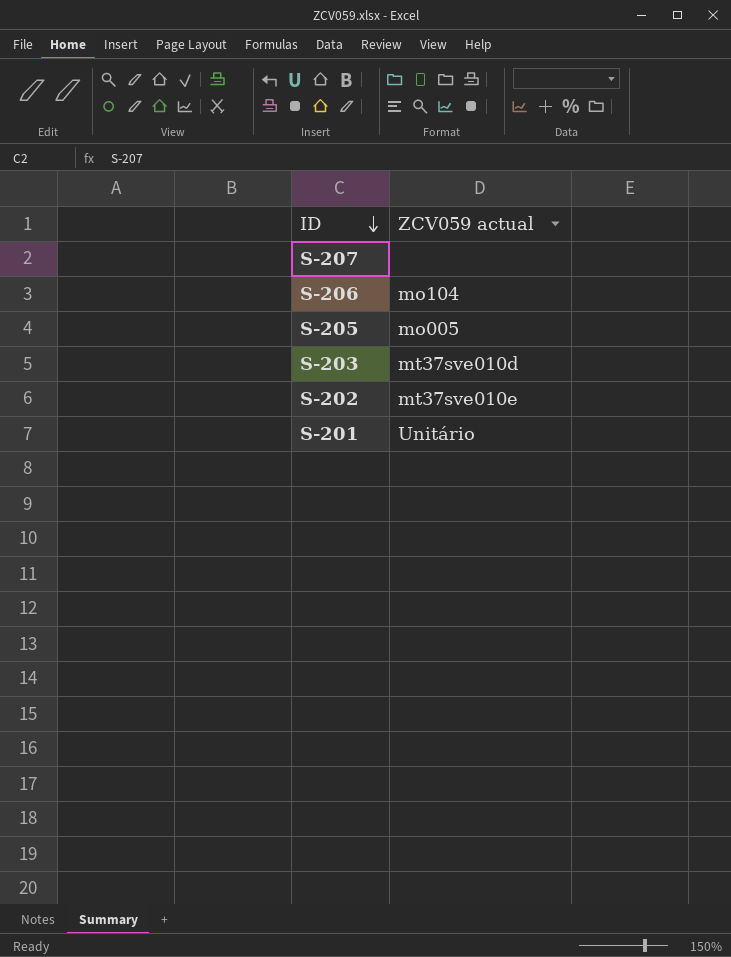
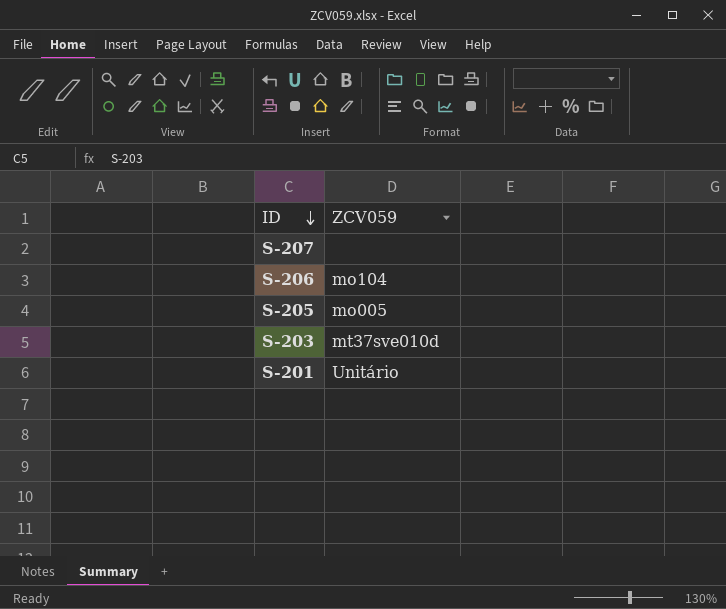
column name: ZCV059 actual -> ZCV059
row S-202: mt37sve010e -> none

